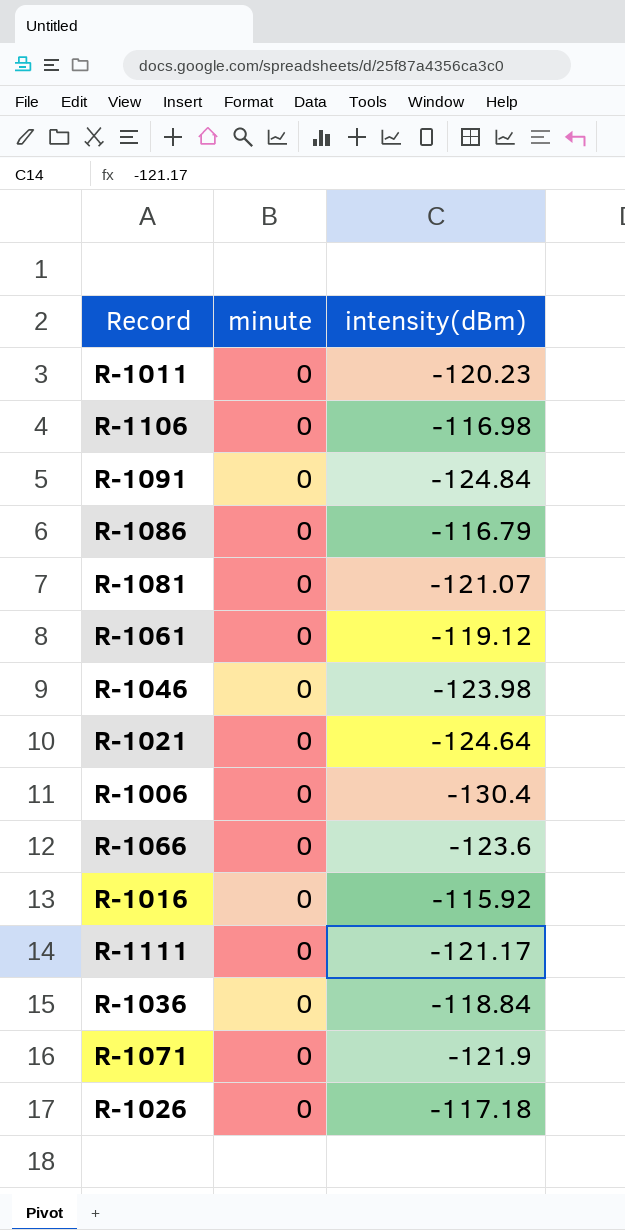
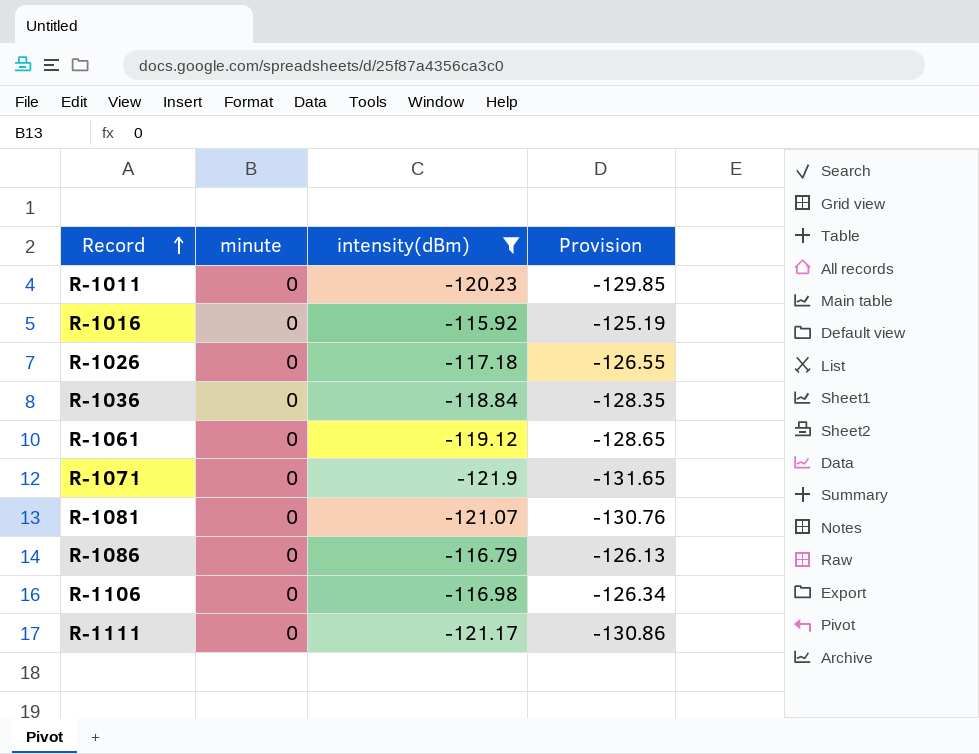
filter: none -> intensity(dBm) >= -121.9
row order: none -> Record ascending
column Provision | formula: none -> [intensity(dBm)] * 1.08

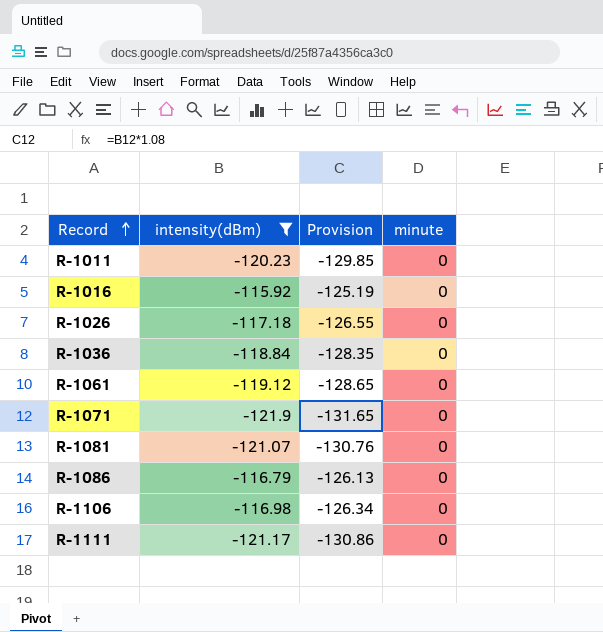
column minute | position: 2 -> 4

